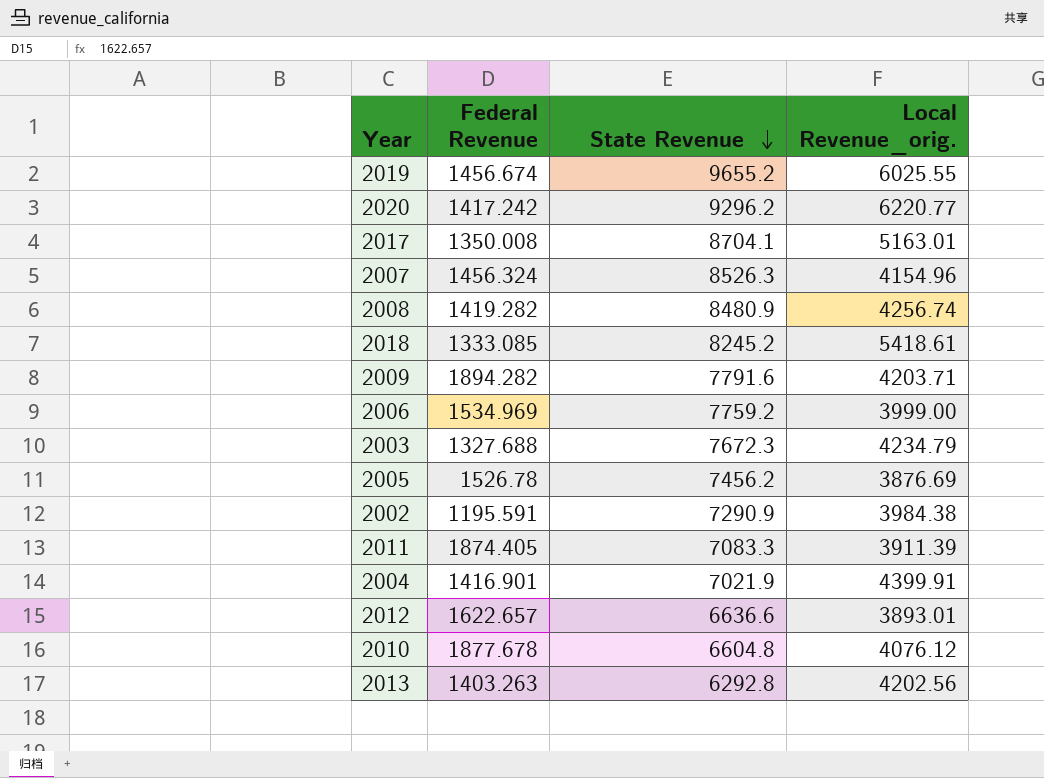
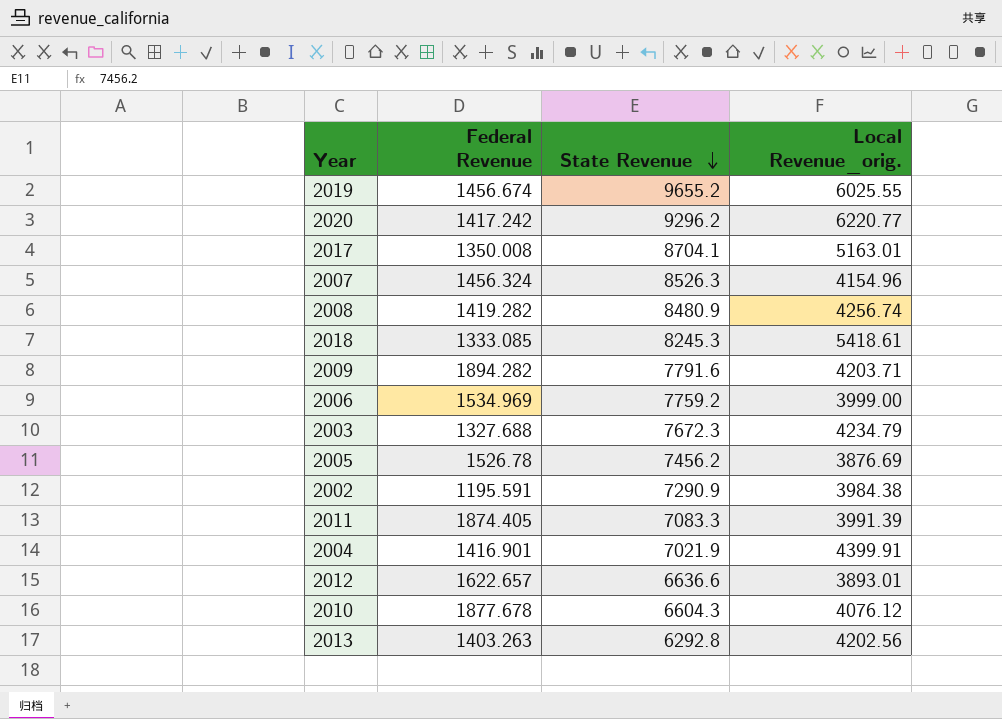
2018 | State Revenue: 8245.2 -> 8245.3
2011 | Local Revenue_orig.: 3911.39 -> 3991.39
2010 | State Revenue: 6604.8 -> 6604.3

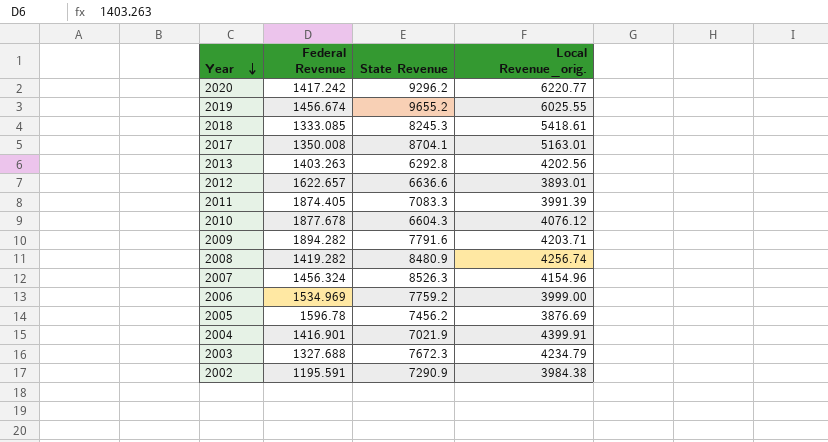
row order: State Revenue descending -> Year descending
2005 | Federal Revenue: 1526.78 -> 1596.78

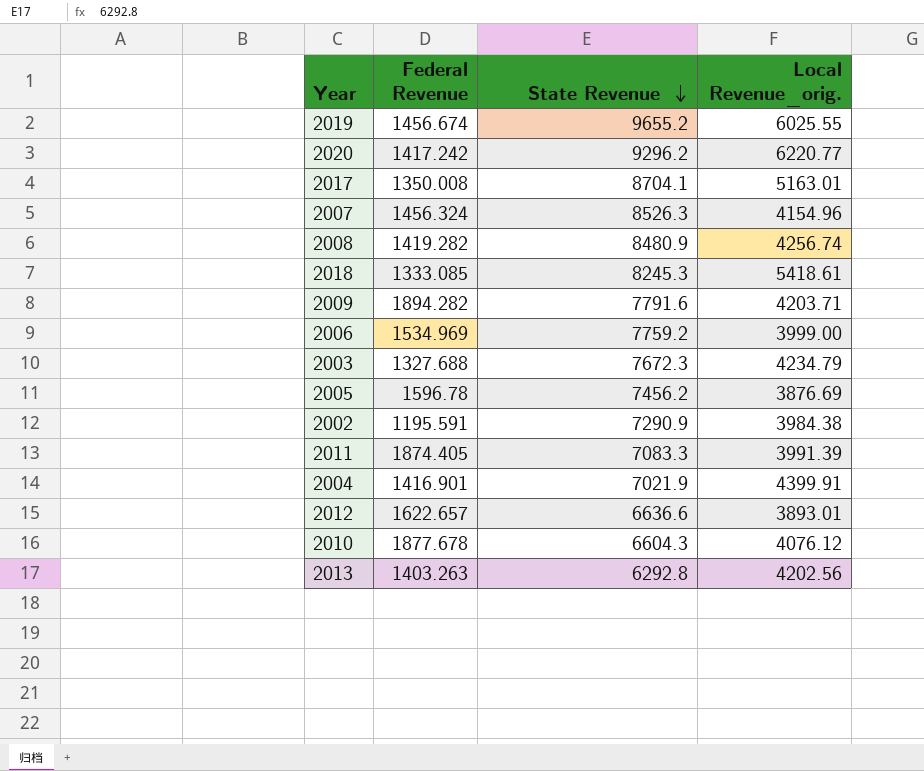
row order: Year descending -> State Revenue descending

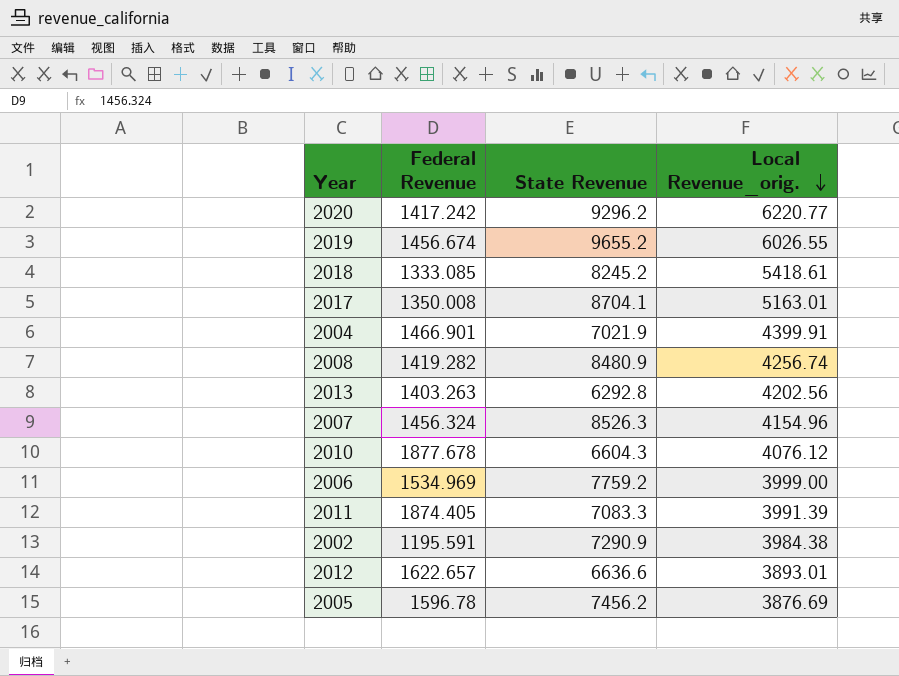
row order: State Revenue descending -> Local Revenue_orig. descending
row 2009: 1894.282 | 7791.6 | 4203.71 -> none
row 2003: 1327.688 | 7672.3 | 4234.79 -> none
2019 | Local Revenue_orig.: 6025.55 -> 6026.55
2018 | State Revenue: 8245.3 -> 8245.2
2004 | Federal Revenue: 1416.901 -> 1466.901

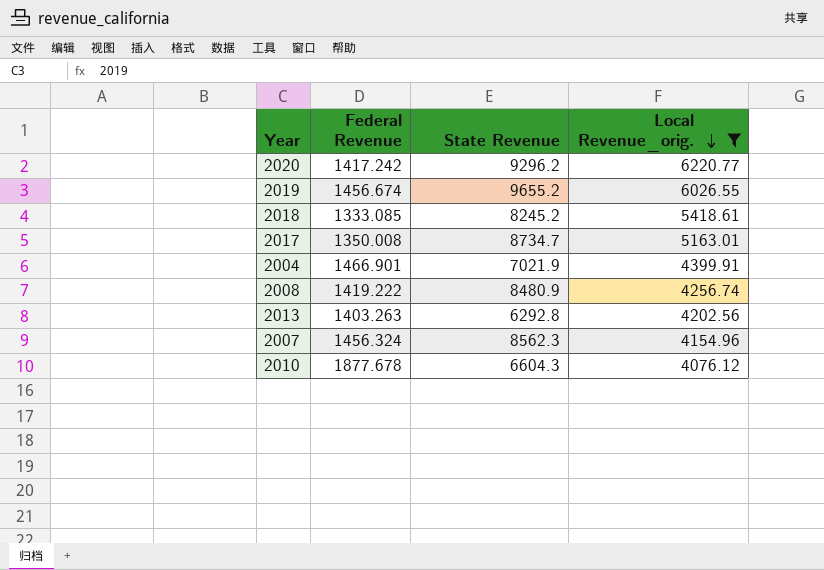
filter: none -> Local Revenue_orig. >= 4076.12
2017 | State Revenue: 8704.1 -> 8734.7
2008 | Federal Revenue: 1419.282 -> 1419.222
2007 | State Revenue: 8526.3 -> 8562.3

